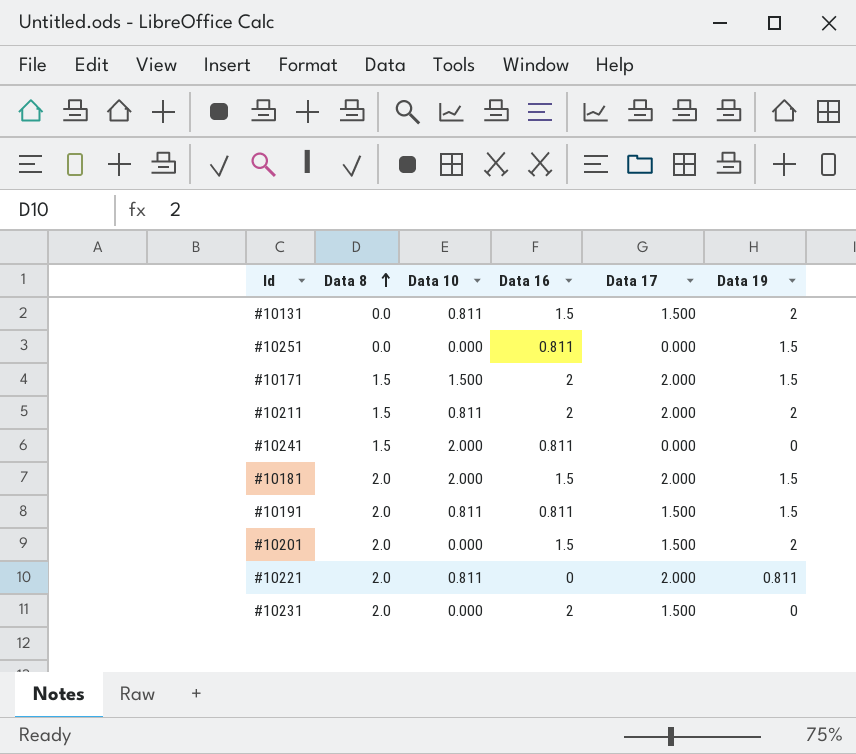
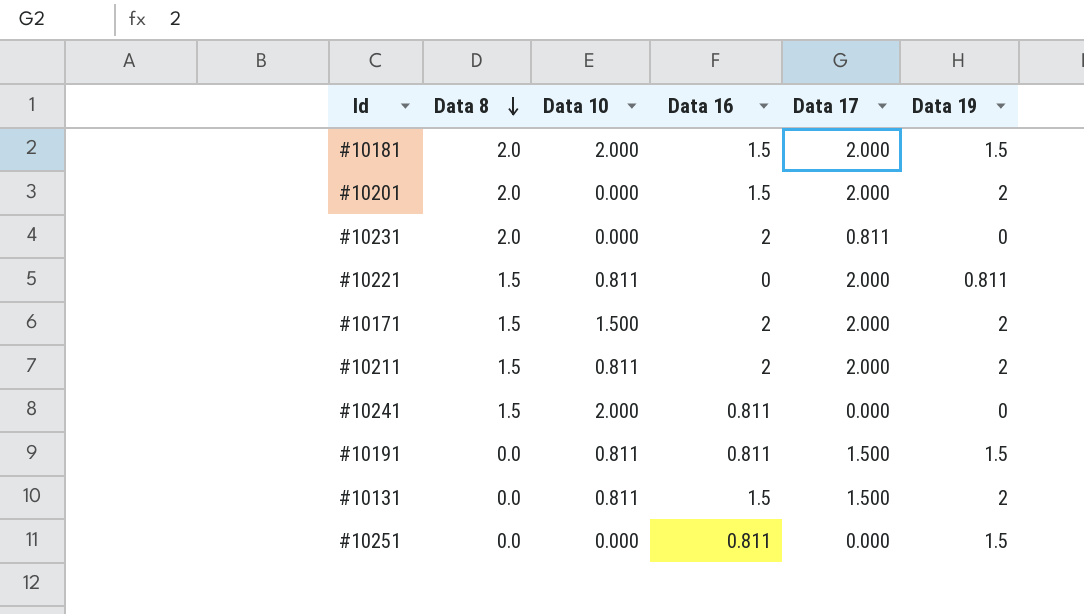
row order: Data 8 ascending -> Data 8 descending
#10201 | Data 17: 1.500 -> 2.000
#10231 | Data 17: 1.500 -> 0.811
#10221 | Data 8: 2.0 -> 1.5
#10171 | Data 19: 1.5 -> 2
#10191 | Data 8: 2.0 -> 0.0

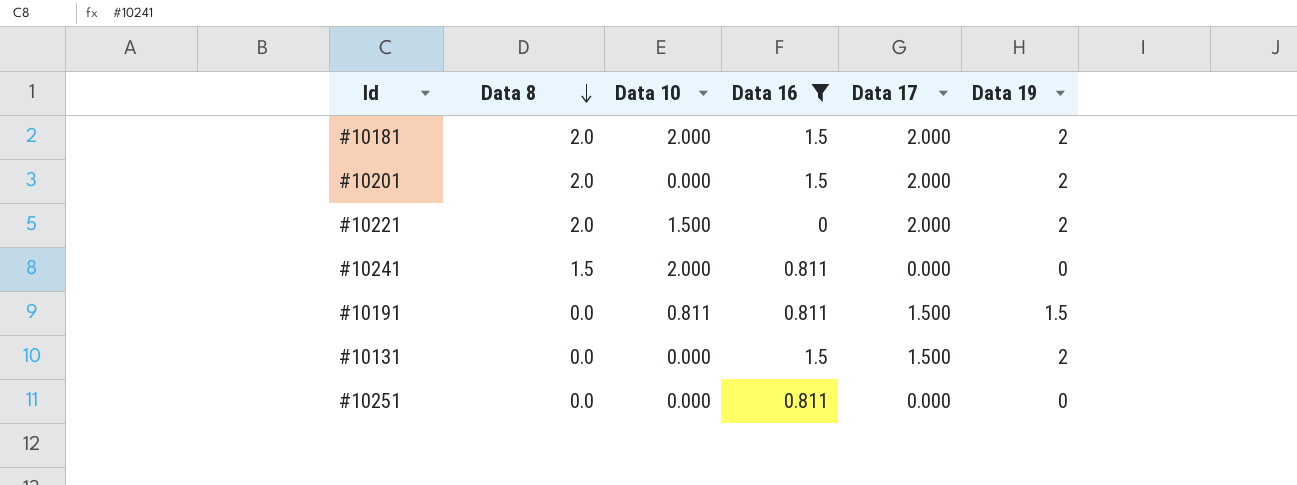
filter: none -> Data 16 != 2
#10181 | Data 19: 1.5 -> 2
#10221 | Data 8: 1.5 -> 2.0
#10221 | Data 10: 0.811 -> 1.500
#10221 | Data 19: 0.811 -> 2
#10131 | Data 10: 0.811 -> 0.000
#10251 | Data 19: 1.5 -> 0

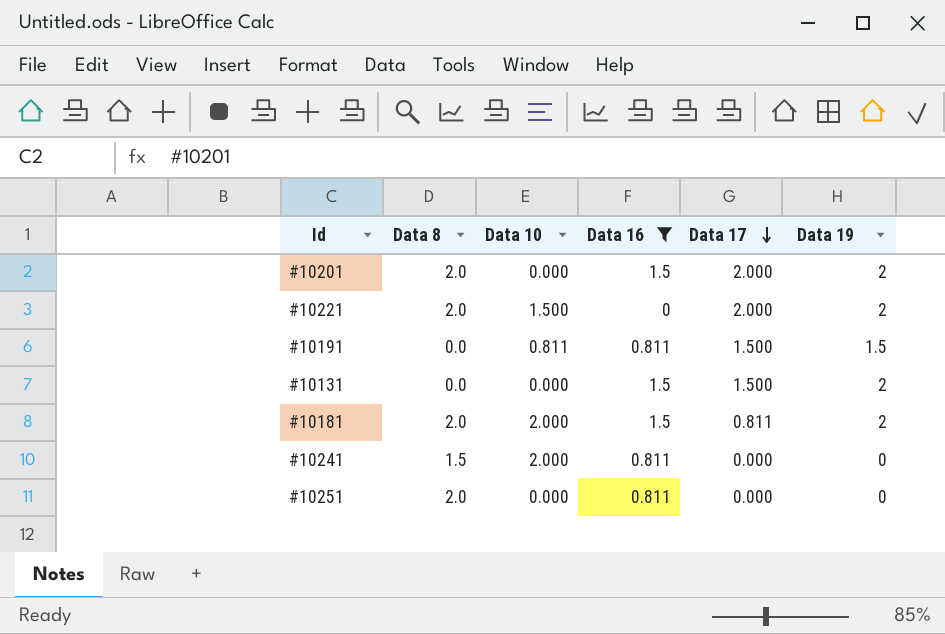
row order: Data 8 descending -> Data 17 descending
#10181 | Data 17: 2.000 -> 0.811
#10251 | Data 8: 0.0 -> 2.0

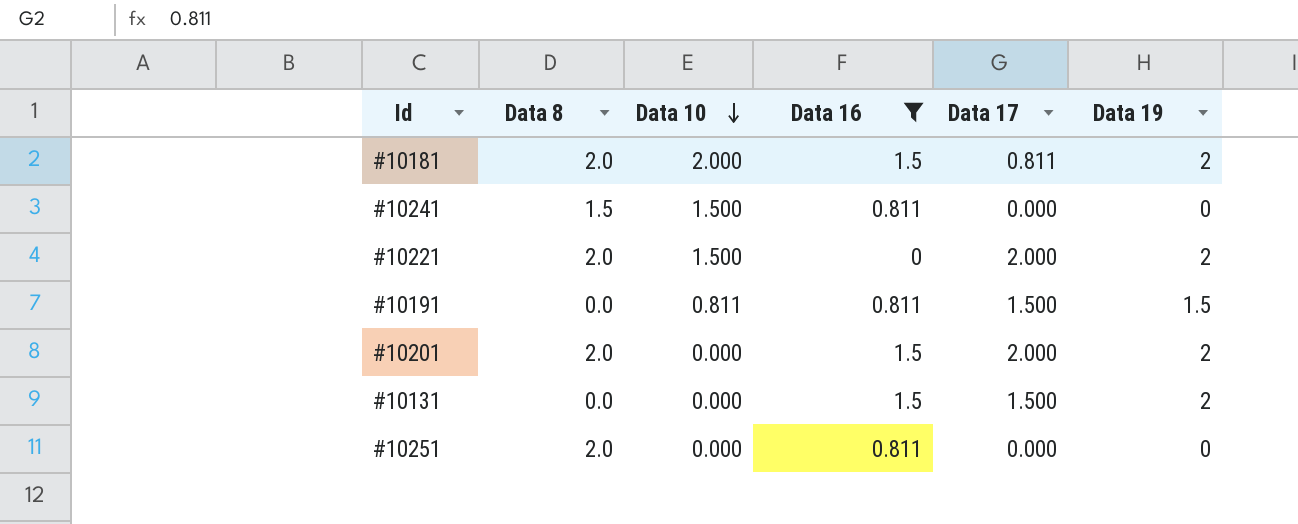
row order: Data 17 descending -> Data 10 descending
#10241 | Data 10: 2.000 -> 1.500

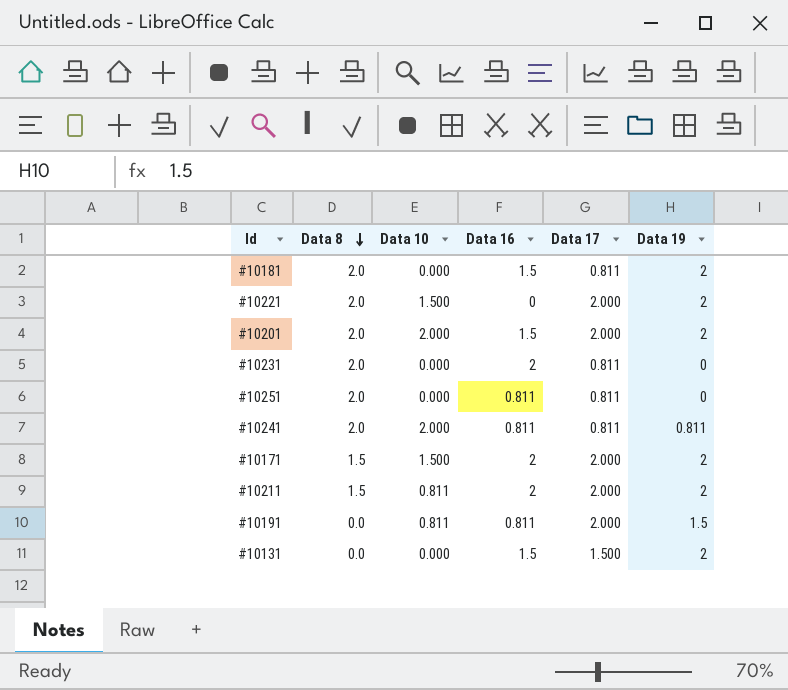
filter: Data 16 != 2 -> none
row order: Data 10 descending -> Data 8 descending
#10181 | Data 10: 2.000 -> 0.000
#10201 | Data 10: 0.000 -> 2.000
#10251 | Data 17: 0.000 -> 0.811
#10241 | Data 8: 1.5 -> 2.0
#10241 | Data 10: 1.500 -> 2.000
#10241 | Data 17: 0.000 -> 0.811
#10241 | Data 19: 0 -> 0.811
#10191 | Data 17: 1.500 -> 2.000

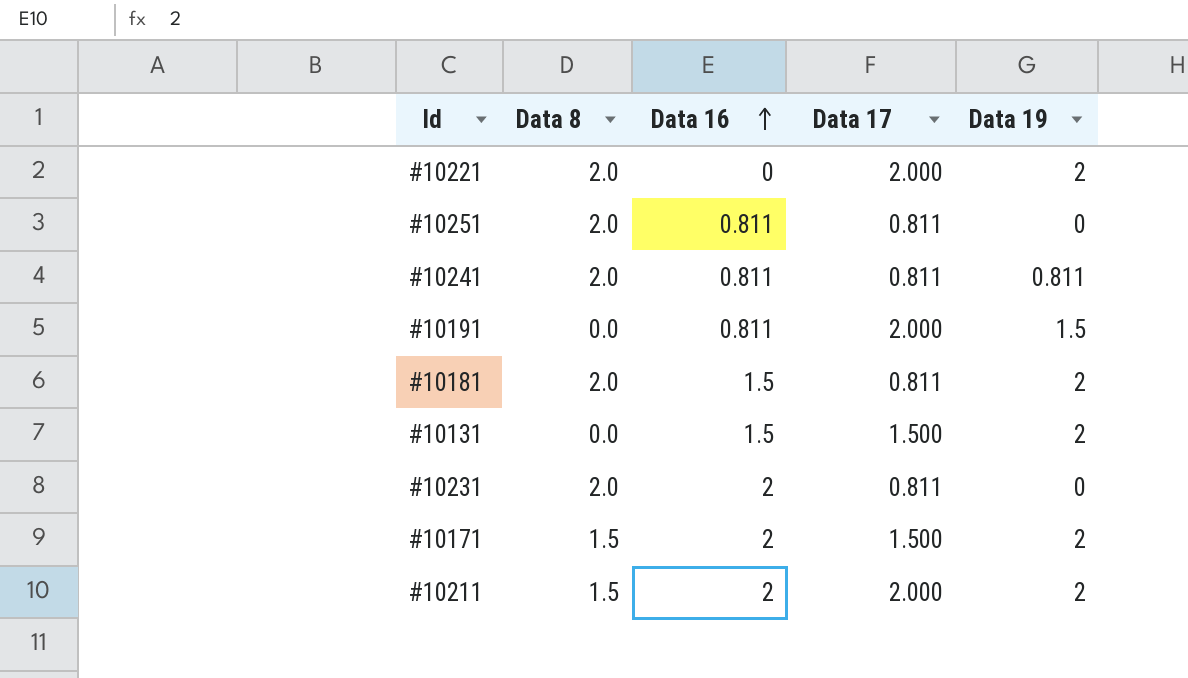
row order: Data 8 descending -> Data 16 ascending
column Data 10 | position: 3 -> none
row #10201: 2.0 | 2.000 | 1.5 | 2.000 | 2 -> none
#10171 | Data 17: 2.000 -> 1.500

